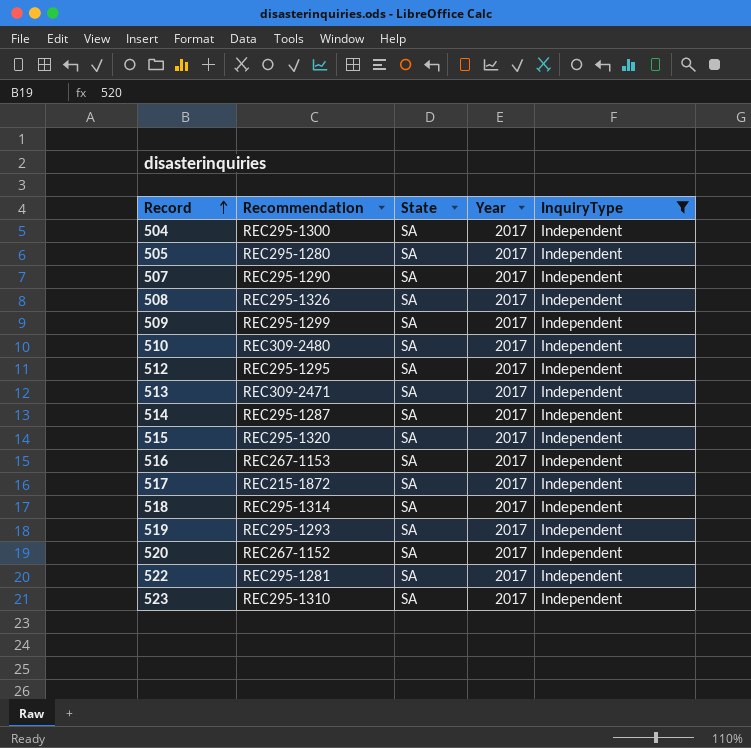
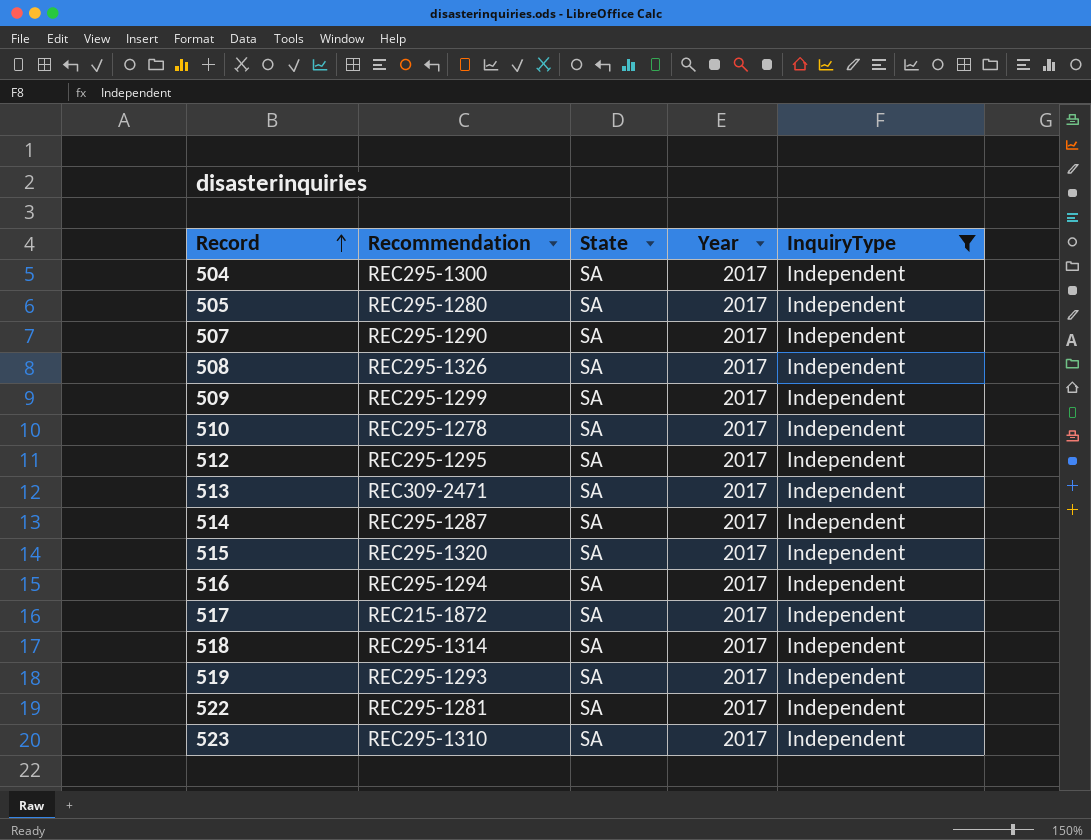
row 520: REC267-1152 | SA | 2017 | Independent -> none
510 | Recommendation: REC309-2480 -> REC295-1278
516 | Recommendation: REC267-1153 -> REC295-1294

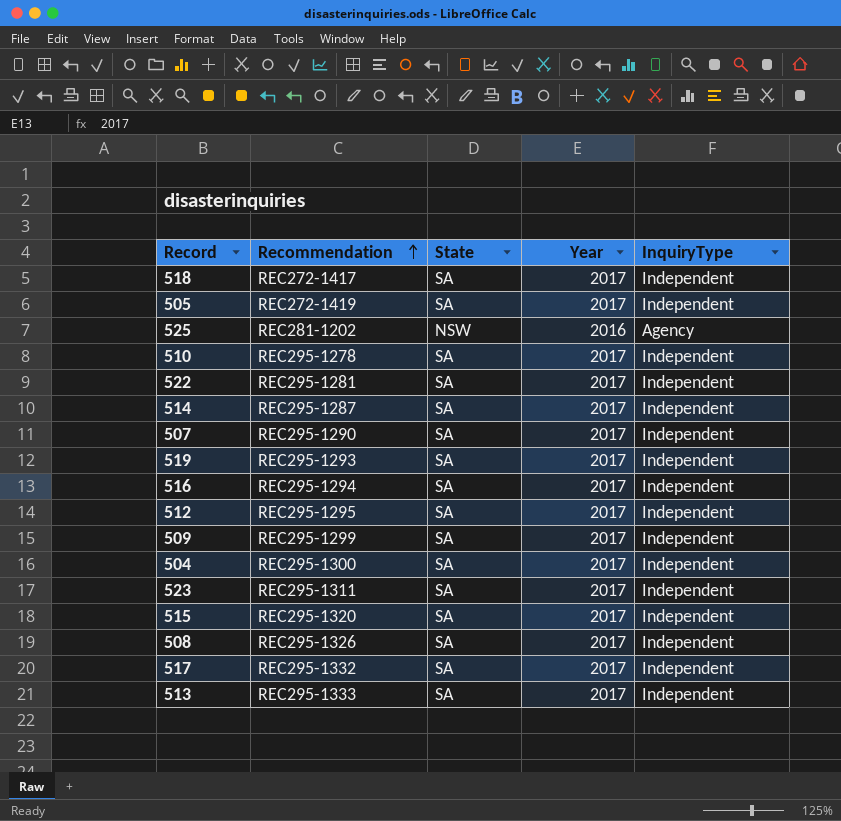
filter: InquiryType = Independent -> none
row order: Record ascending -> Recommendation ascending
518 | Recommendation: REC295-1314 -> REC272-1417
505 | Recommendation: REC295-1280 -> REC272-1419
523 | Recommendation: REC295-1310 -> REC295-1311
517 | Recommendation: REC215-1872 -> REC295-1332
513 | Recommendation: REC309-2471 -> REC295-1333

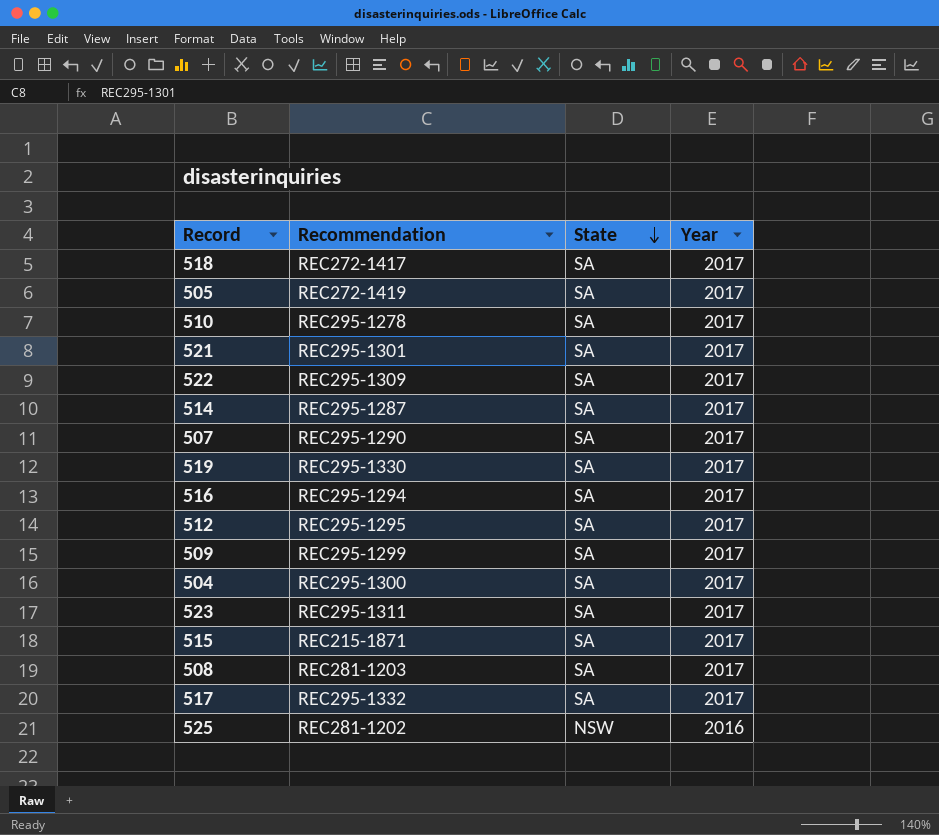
row order: Recommendation ascending -> State descending
column InquiryType | position: 5 -> none
row 513: REC295-1333 | SA | 2017 | Independent -> none
row 521: none -> REC295-1301 | SA | 2017
522 | Recommendation: REC295-1281 -> REC295-1309
519 | Recommendation: REC295-1293 -> REC295-1330
515 | Recommendation: REC295-1320 -> REC215-1871
508 | Recommendation: REC295-1326 -> REC281-1203

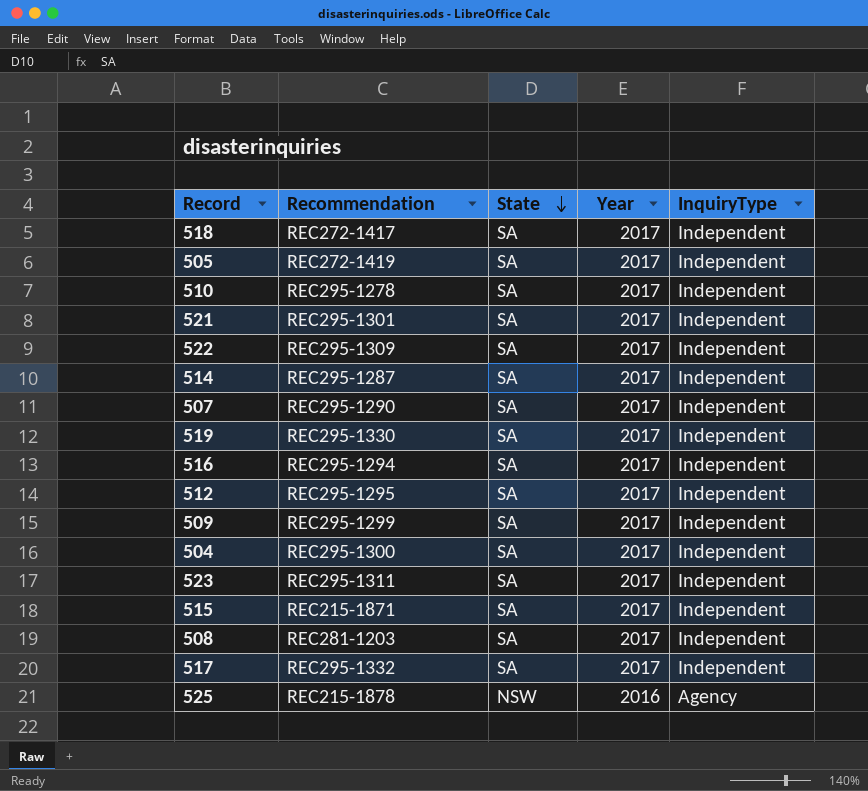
column InquiryType | position: none -> 5
525 | Recommendation: REC281-1202 -> REC215-1878

